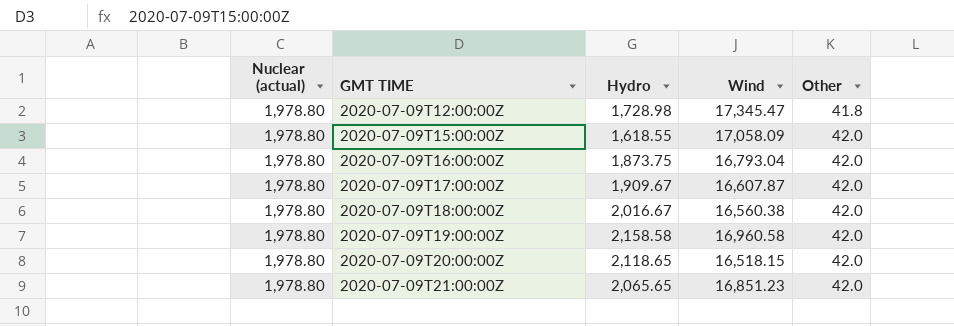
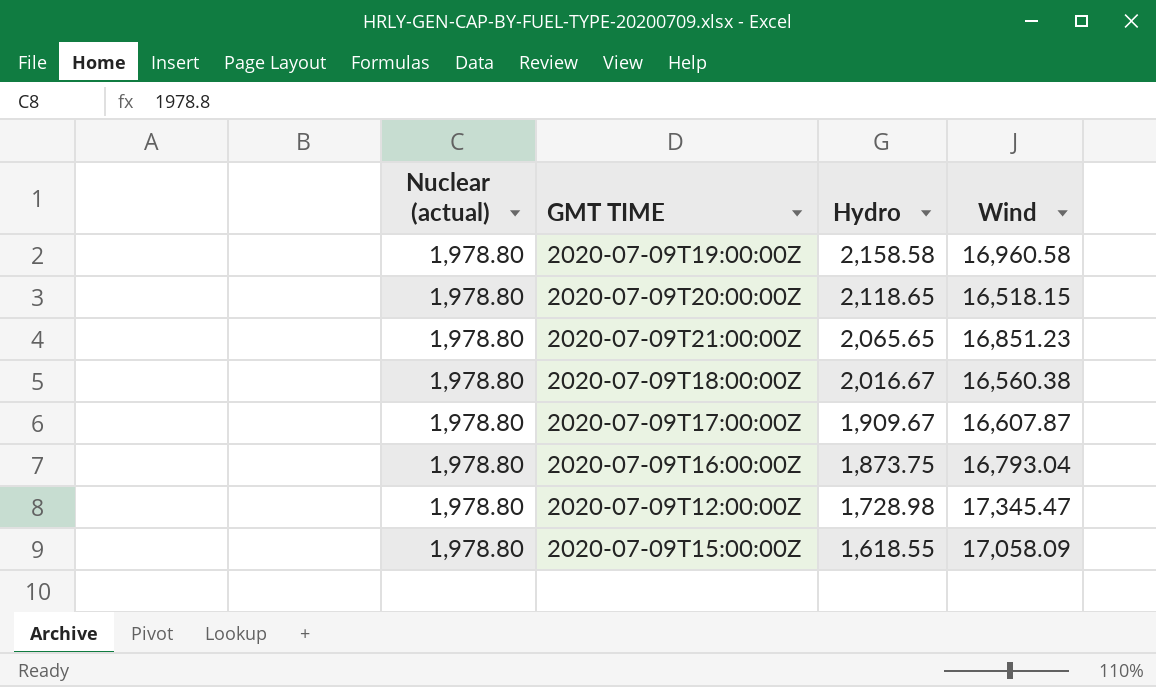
row order: GMT TIME ascending -> Hydro descending
column Other | position: 5 -> none

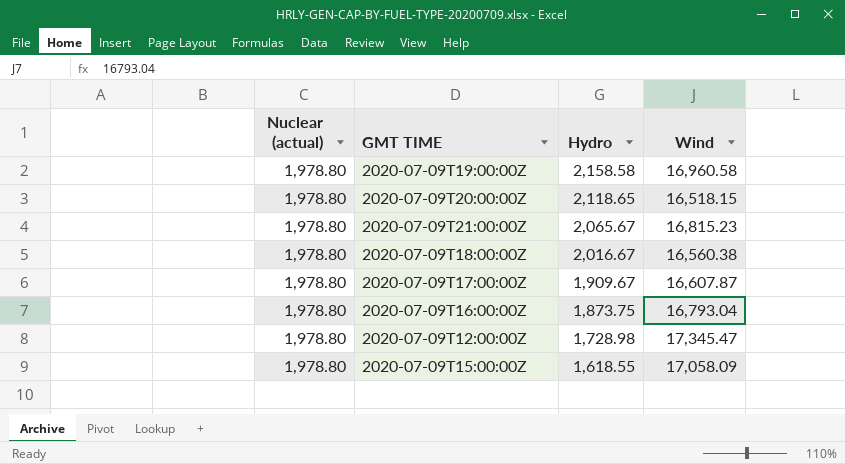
2020-07-09T21:00:00Z | Hydro: 2,065.65 -> 2,065.67
2020-07-09T21:00:00Z | Wind: 16,851.23 -> 16,815.23

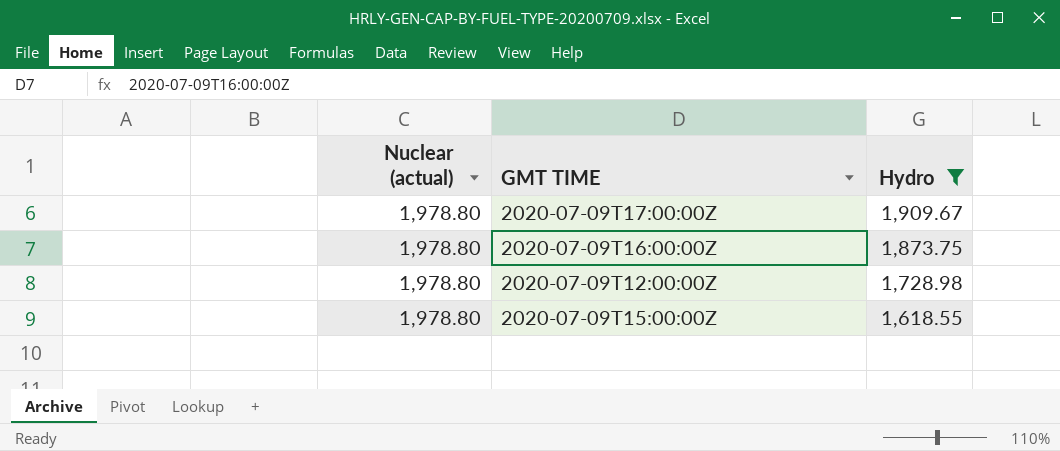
filter: none -> Hydro <= 1,909.67
column Wind | position: 4 -> none

